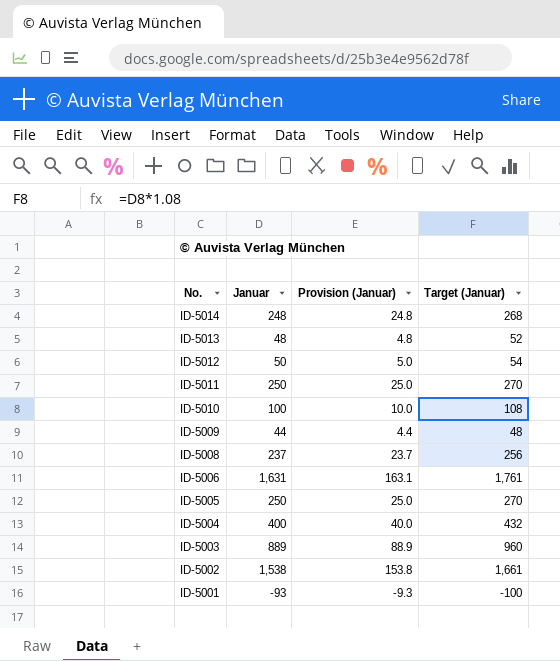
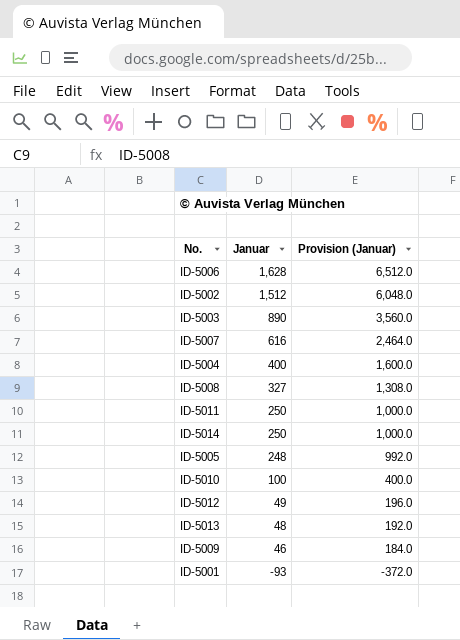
row order: No. descending -> Januar descending
column Target (Januar) | formula: [Januar] * 1.08 -> none
column Provision (Januar) | formula: [Januar] * 0.1 -> [Januar] * 4
ID-5006 | Januar: 1,631 -> 1,628
ID-5002 | Januar: 1,538 -> 1,512
ID-5003 | Januar: 889 -> 890
row ID-5007: none -> 616 | 2,464.0
ID-5008 | Januar: 237 -> 327
ID-5014 | Januar: 248 -> 250
ID-5005 | Januar: 250 -> 248
ID-5012 | Januar: 50 -> 49
ID-5009 | Januar: 44 -> 46

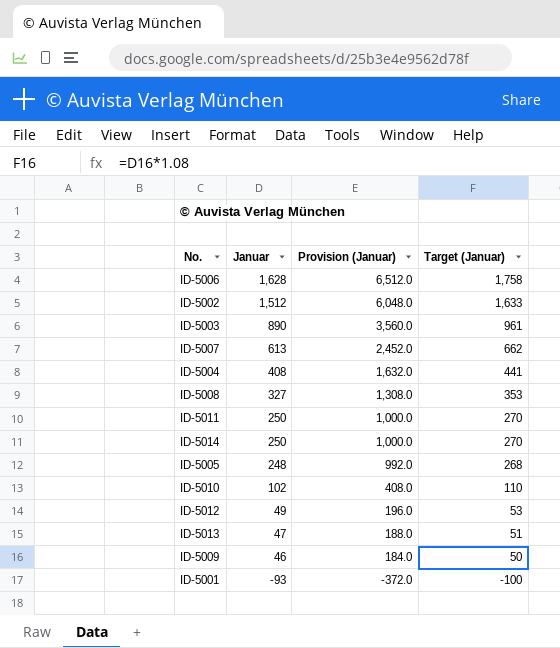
column Target (Januar) | formula: none -> [Januar] * 1.08
ID-5007 | Januar: 616 -> 613
ID-5007 | Provision (Januar): 2,464.0 -> 2,452.0
ID-5004 | Januar: 400 -> 408
ID-5004 | Provision (Januar): 1,600.0 -> 1,632.0
ID-5010 | Januar: 100 -> 102
ID-5010 | Provision (Januar): 400.0 -> 408.0
ID-5013 | Januar: 48 -> 47
ID-5013 | Provision (Januar): 192.0 -> 188.0

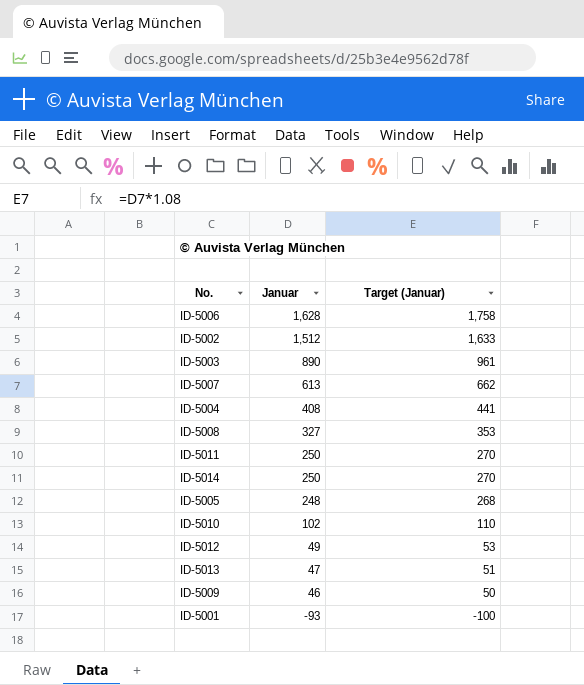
column Provision (Januar) | formula: [Januar] * 4 -> none

